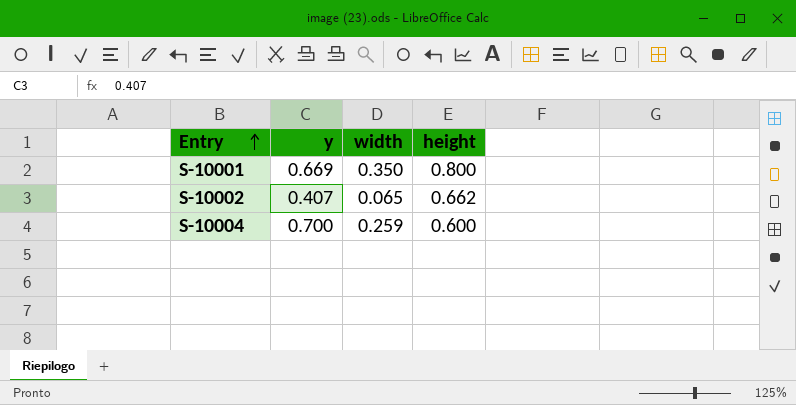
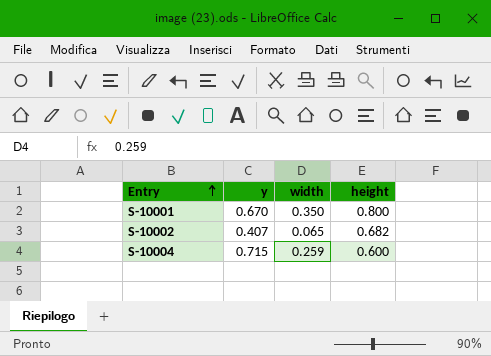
S-10001 | y: 0.669 -> 0.670
S-10002 | height: 0.662 -> 0.682
S-10004 | y: 0.700 -> 0.715

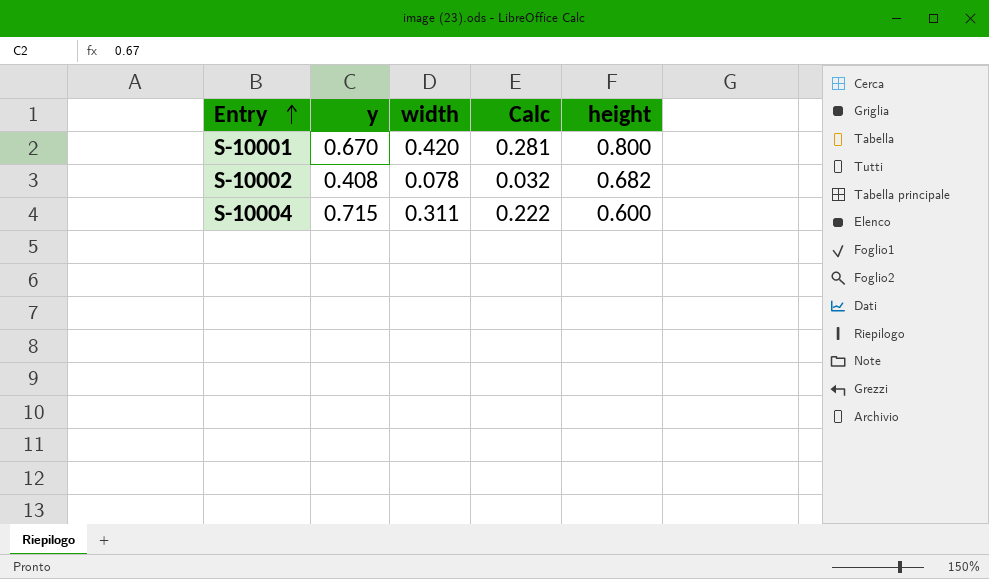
column Calc | formula: none -> [y] * [width]
S-10001 | width: 0.350 -> 0.420
S-10002 | y: 0.407 -> 0.408
S-10002 | width: 0.065 -> 0.078
S-10004 | width: 0.259 -> 0.311

